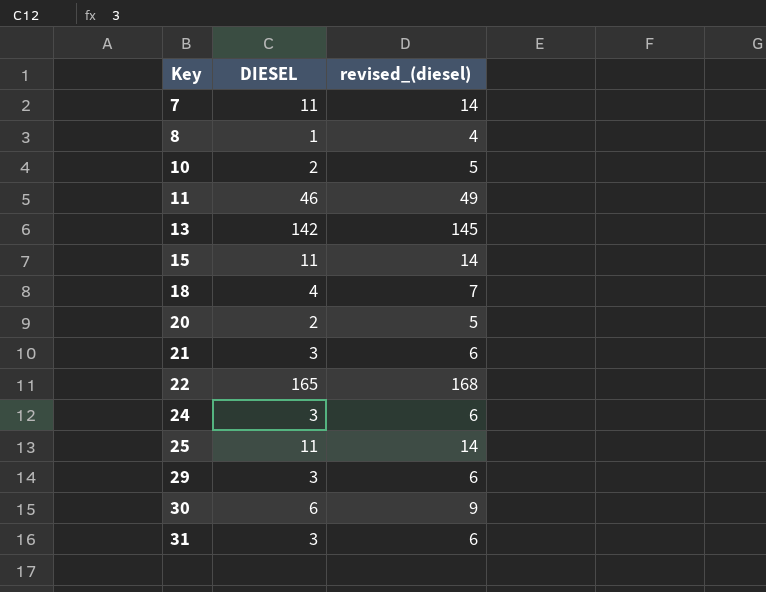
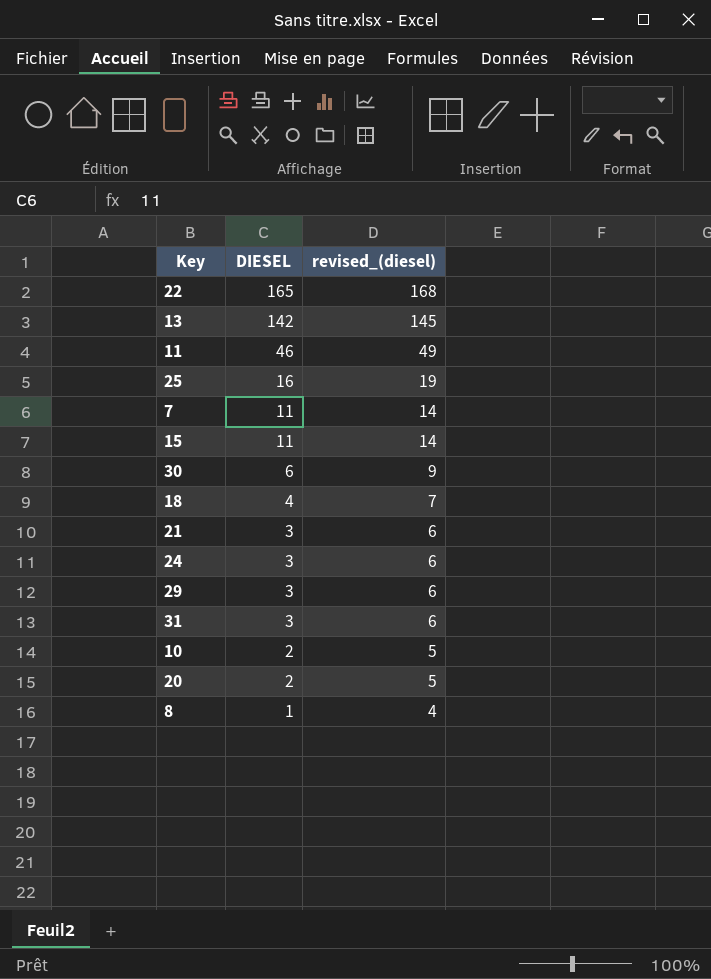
row order: Key ascending -> DIESEL descending
25 | DIESEL: 11 -> 16
25 | revised_(diesel): 14 -> 19

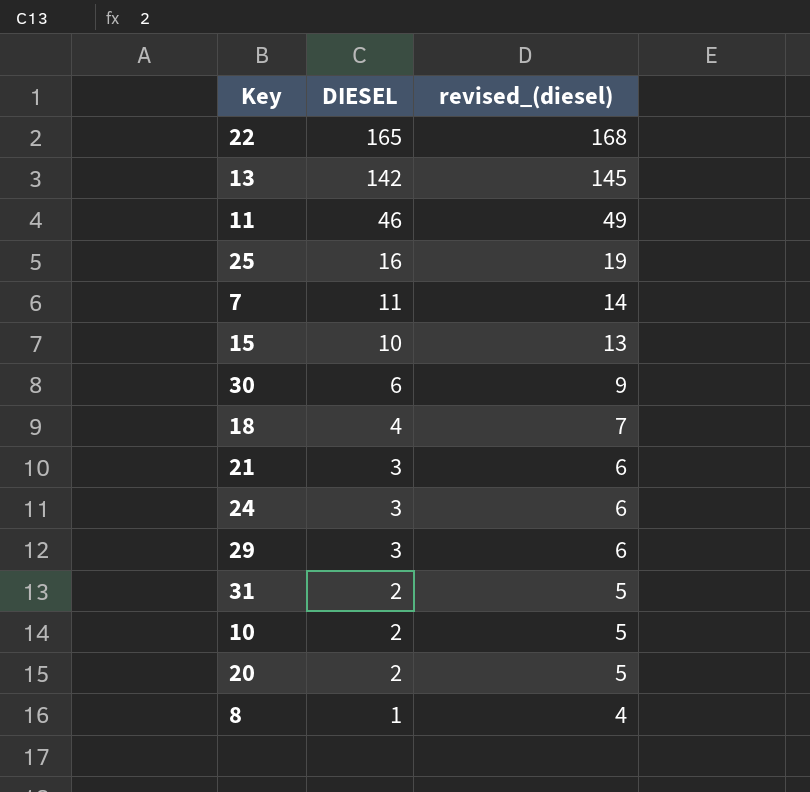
15 | DIESEL: 11 -> 10
15 | revised_(diesel): 14 -> 13
31 | DIESEL: 3 -> 2
31 | revised_(diesel): 6 -> 5

